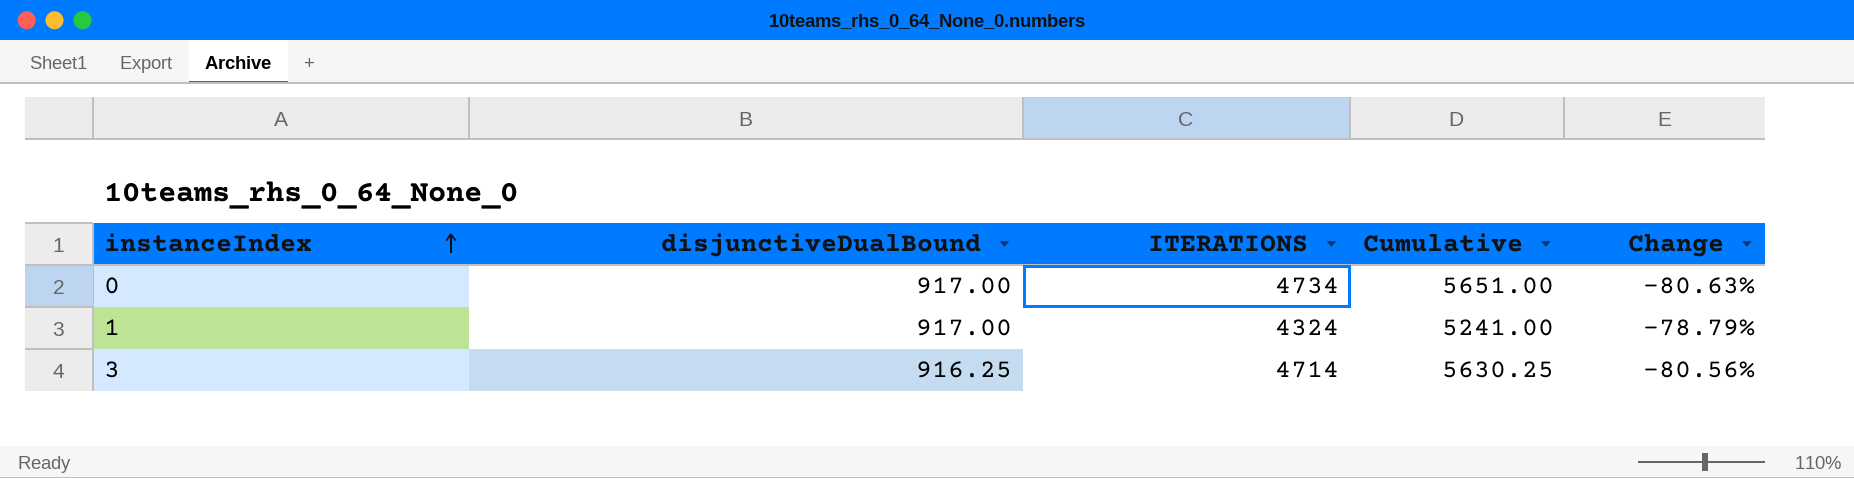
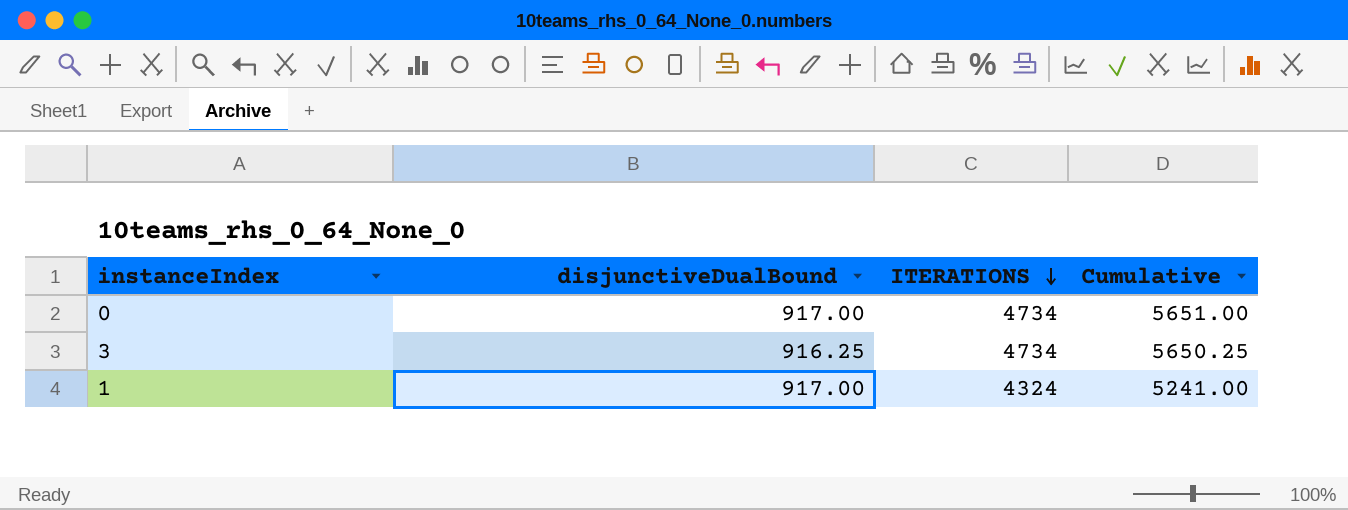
row order: instanceIndex ascending -> ITERATIONS descending
column Change | formula: ([disjunctiveDualBound] - [ITERATIONS]) / [ITERATIONS] -> none
3 | ITERATIONS: 4714 -> 4734
3 | Cumulative: 5630.25 -> 5650.25

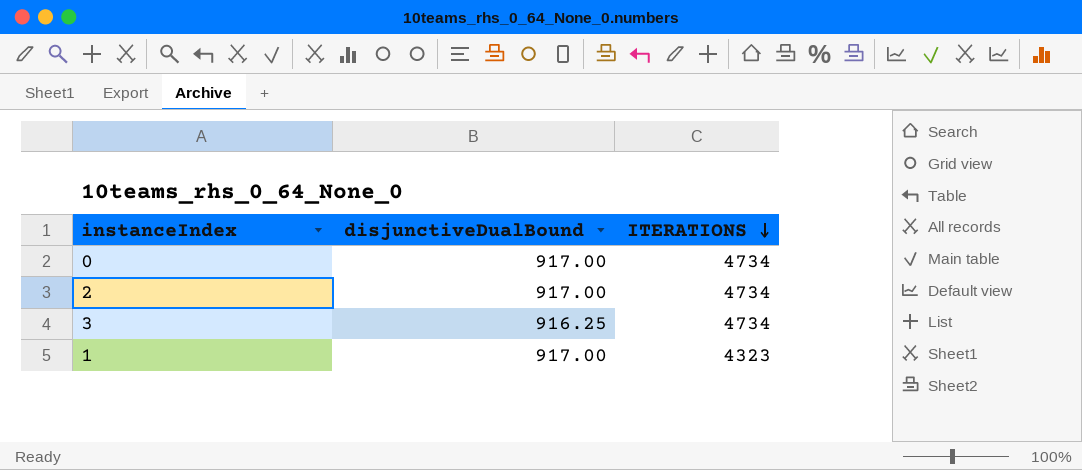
column Cumulative | formula: [disjunctiveDualBound] + [ITERATIONS] -> none
row 2: none -> 917.00 | 4734
1 | ITERATIONS: 4324 -> 4323

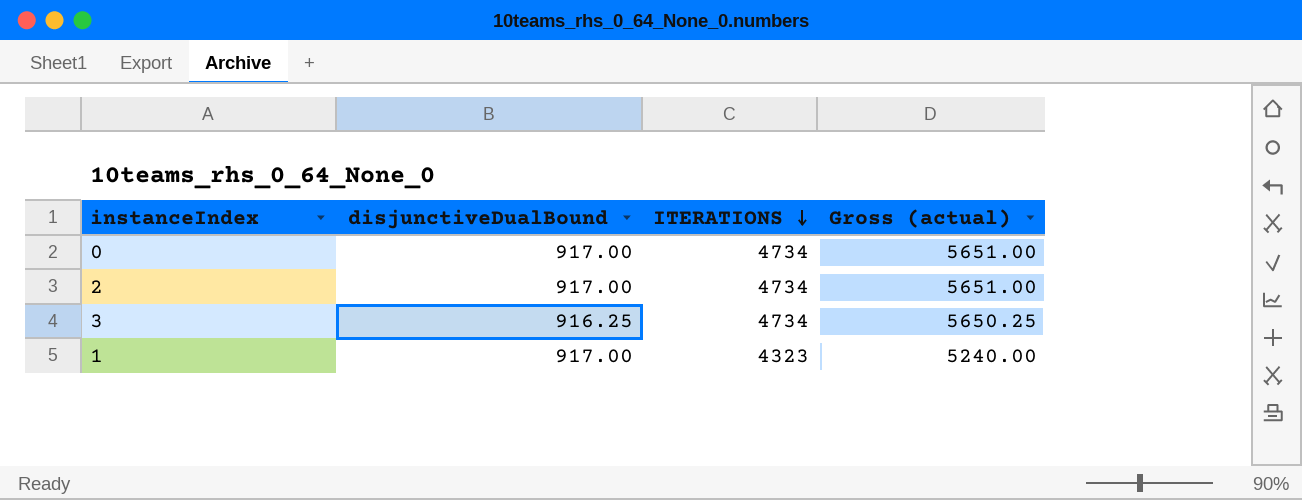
column Gross (actual) | formula: none -> [disjunctiveDualBound] + [ITERATIONS]

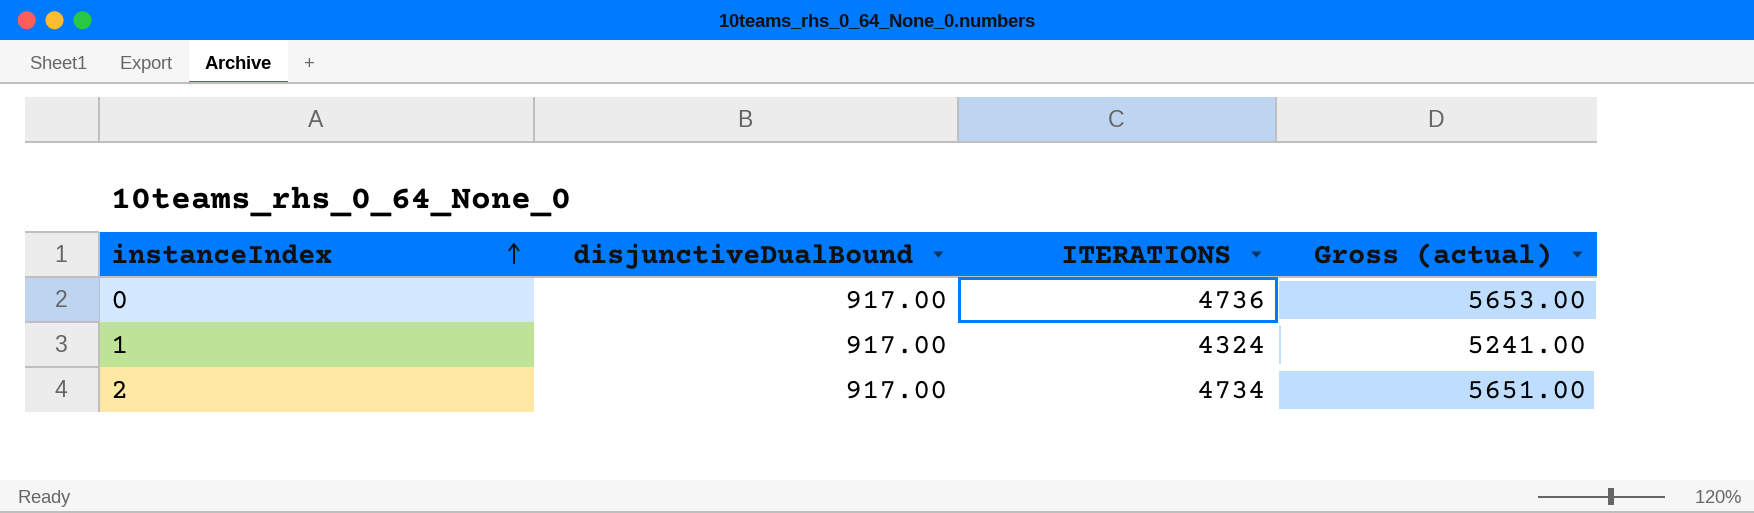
row order: ITERATIONS descending -> instanceIndex ascending
row 3: 916.25 | 4734 | 5650.25 -> none
0 | ITERATIONS: 4734 -> 4736
0 | Gross (actual): 5651.00 -> 5653.00
1 | ITERATIONS: 4323 -> 4324
1 | Gross (actual): 5240.00 -> 5241.00

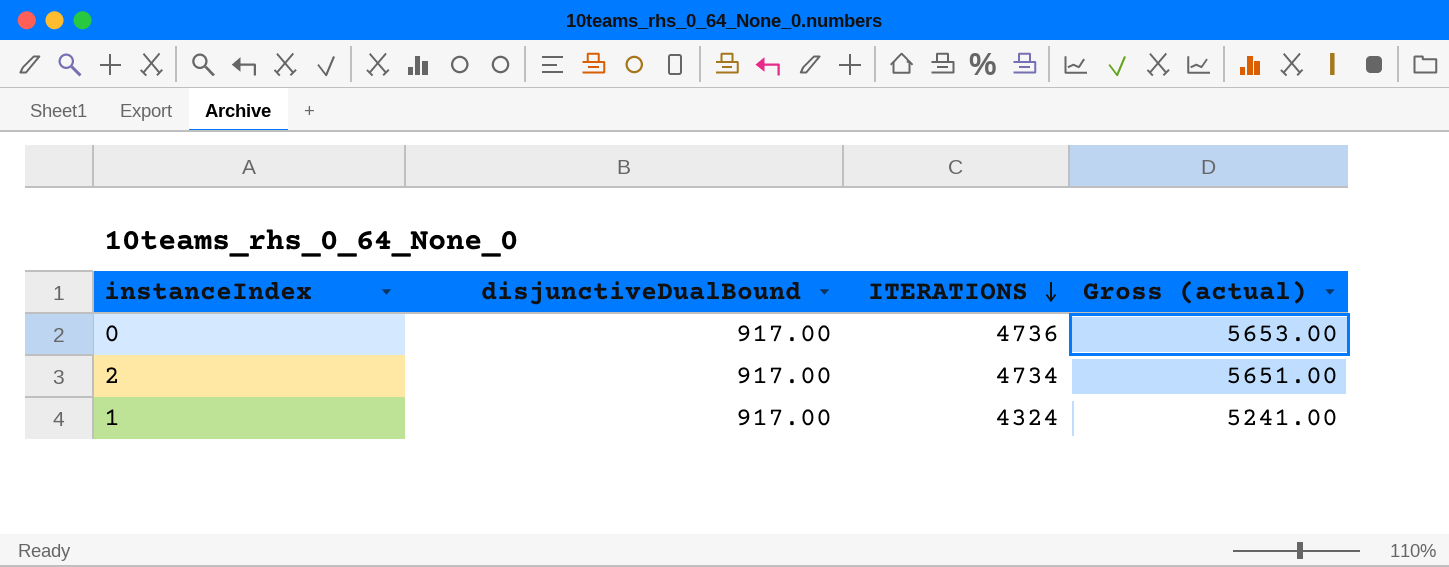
row order: instanceIndex ascending -> ITERATIONS descending

